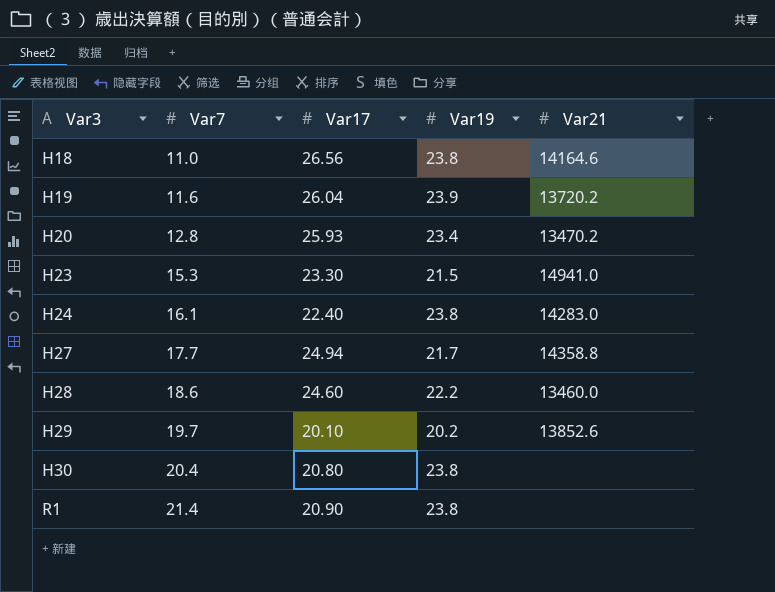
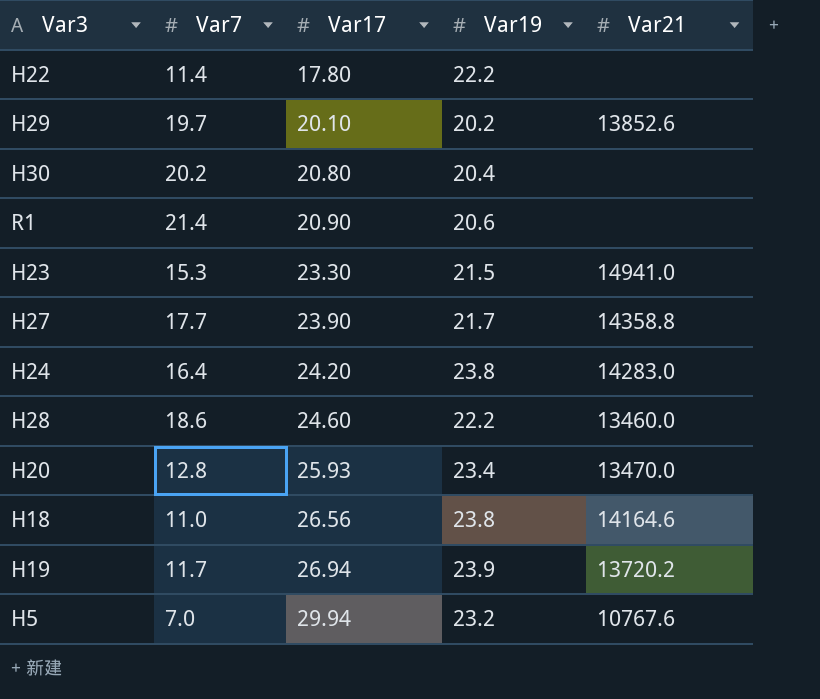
row order: Var3 ascending -> Var17 ascending
row H22: none -> 11.4 | 17.80 | 22.2 | none
H30 | Var7: 20.4 -> 20.2
H30 | Var19: 23.8 -> 20.4
R1 | Var19: 23.8 -> 20.6
H27 | Var17: 24.94 -> 23.90
H24 | Var7: 16.1 -> 16.4
H24 | Var17: 22.40 -> 24.20
H20 | Var21: 13470.2 -> 13470.0
H19 | Var7: 11.6 -> 11.7
H19 | Var17: 26.04 -> 26.94
row H5: none -> 7.0 | 29.94 | 23.2 | 10767.6

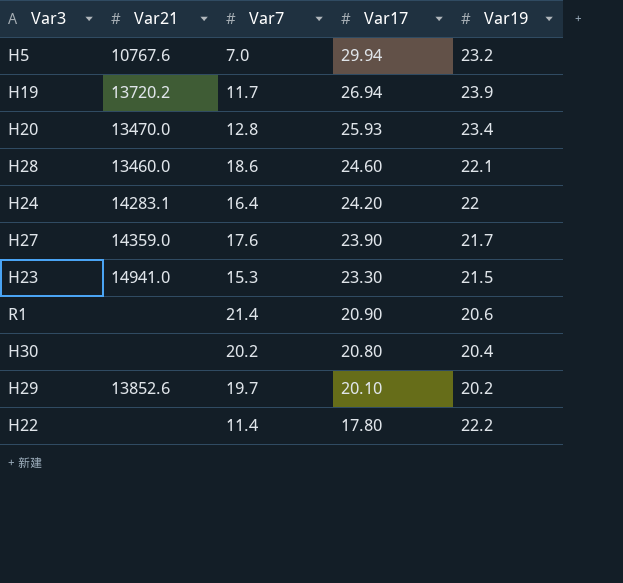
row order: Var17 ascending -> Var17 descending
column Var21 | position: 5 -> 2
row H18: 11.0 | 26.56 | 23.8 | 14164.6 -> none
H28 | Var19: 22.2 -> 22.1
H24 | Var21: 14283.0 -> 14283.1
H24 | Var19: 23.8 -> 22
H27 | Var21: 14358.8 -> 14359.0
H27 | Var7: 17.7 -> 17.6

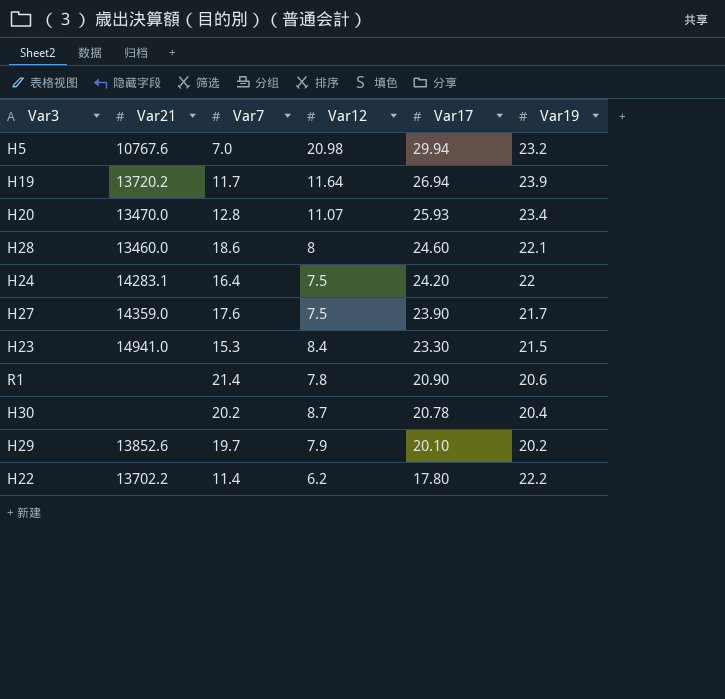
column Var12 | position: none -> 4
H30 | Var17: 20.80 -> 20.78
H22 | Var21: none -> 13702.2

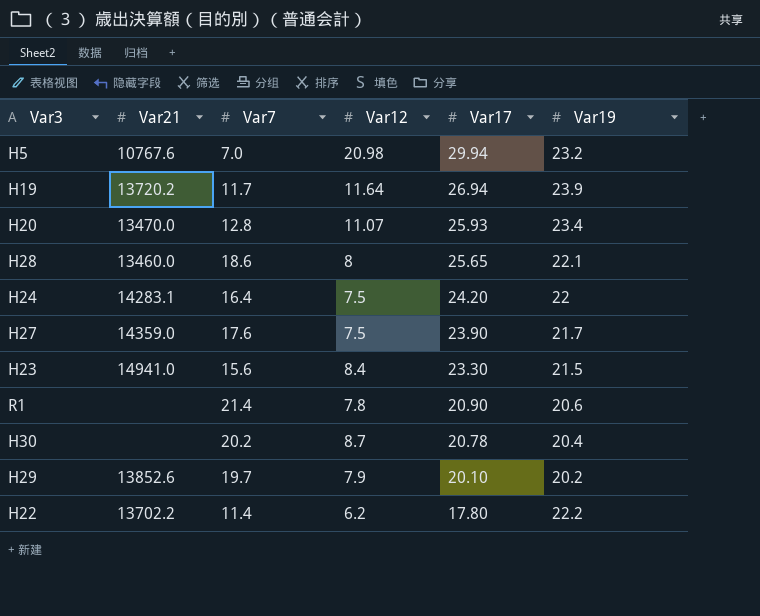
H28 | Var17: 24.60 -> 25.65
H23 | Var7: 15.3 -> 15.6

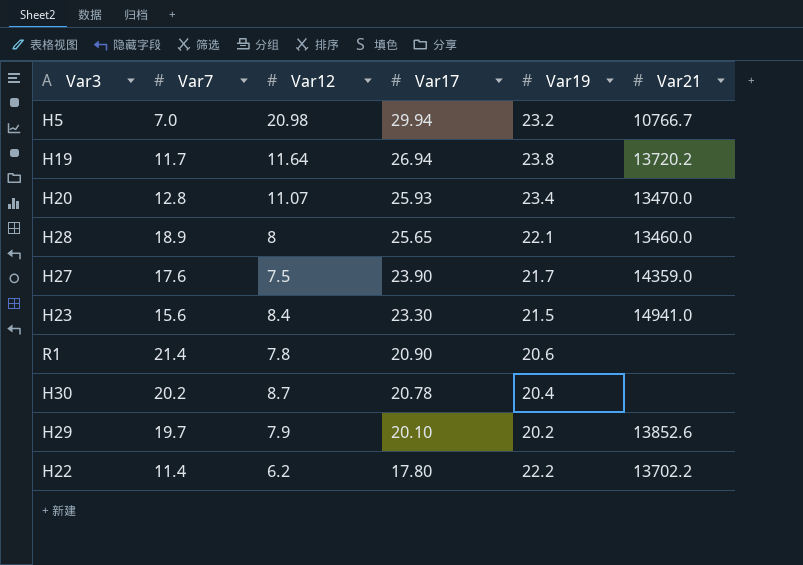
column Var21 | position: 2 -> 6
row H24: 14283.1 | 16.4 | 7.5 | 24.20 | 22 -> none
H5 | Var21: 10767.6 -> 10766.7
H19 | Var19: 23.9 -> 23.8
H28 | Var7: 18.6 -> 18.9

